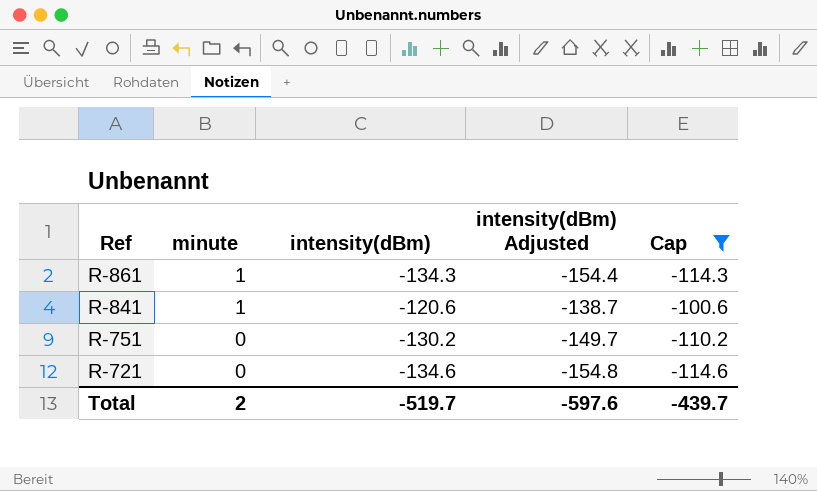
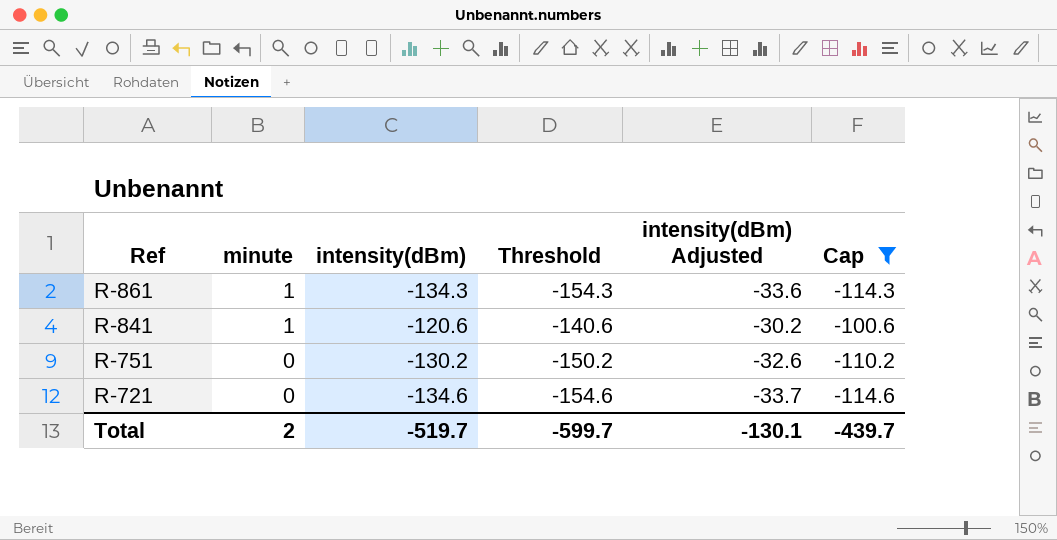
column Threshold | formula: none -> [intensity(dBm)] - 20
column intensity(dBm) Adjusted | formula: [intensity(dBm)] * 1.15 -> [intensity(dBm)] * 0.25
Total | intensity(dBm) Adjusted: -597.6 -> -130.1

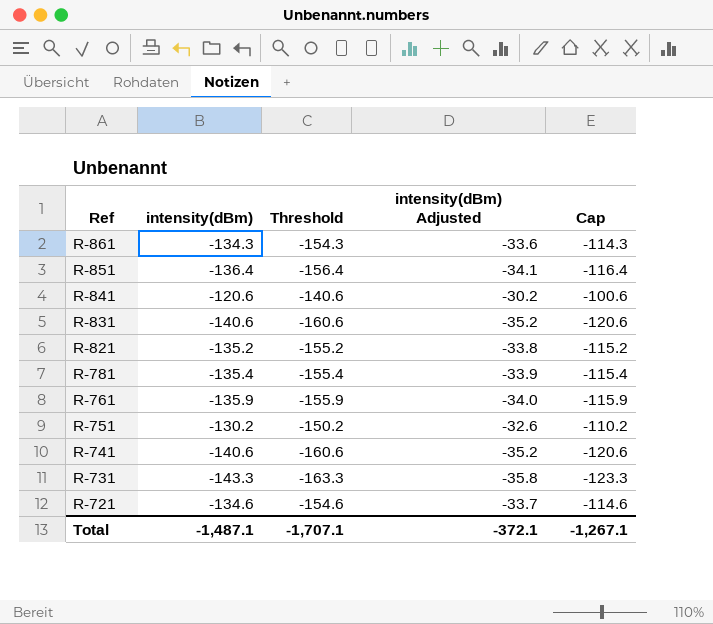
filter: Cap >= -114.6 -> none
column minute | position: 2 -> none
Total | intensity(dBm): -519.7 -> -1,487.1
Total | Threshold: -599.7 -> -1,707.1
Total | intensity(dBm) Adjusted: -130.1 -> -372.1
Total | Cap: -439.7 -> -1,267.1

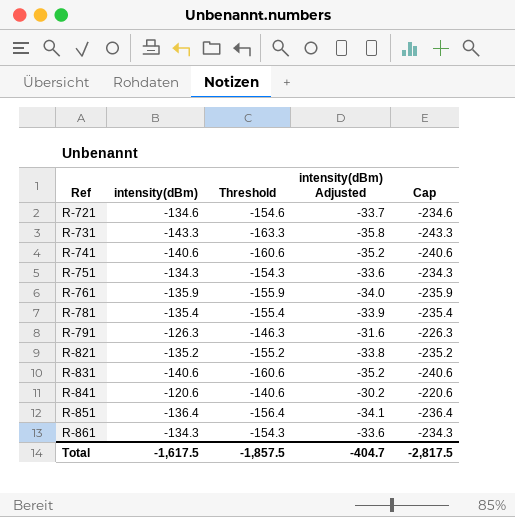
row order: Ref descending -> Ref ascending
column Cap | formula: [intensity(dBm)] + 20 -> [intensity(dBm)] - 100
R-751 | intensity(dBm): -130.2 -> -134.3
R-751 | Threshold: -150.2 -> -154.3
R-751 | intensity(dBm) Adjusted: -32.6 -> -33.6
row R-791: none -> -126.3 | -146.3 | -31.6 | -226.3
Total | intensity(dBm): -1,487.1 -> -1,617.5
Total | Threshold: -1,707.1 -> -1,857.5
Total | intensity(dBm) Adjusted: -372.1 -> -404.7
Total | Cap: -1,267.1 -> -2,817.5

